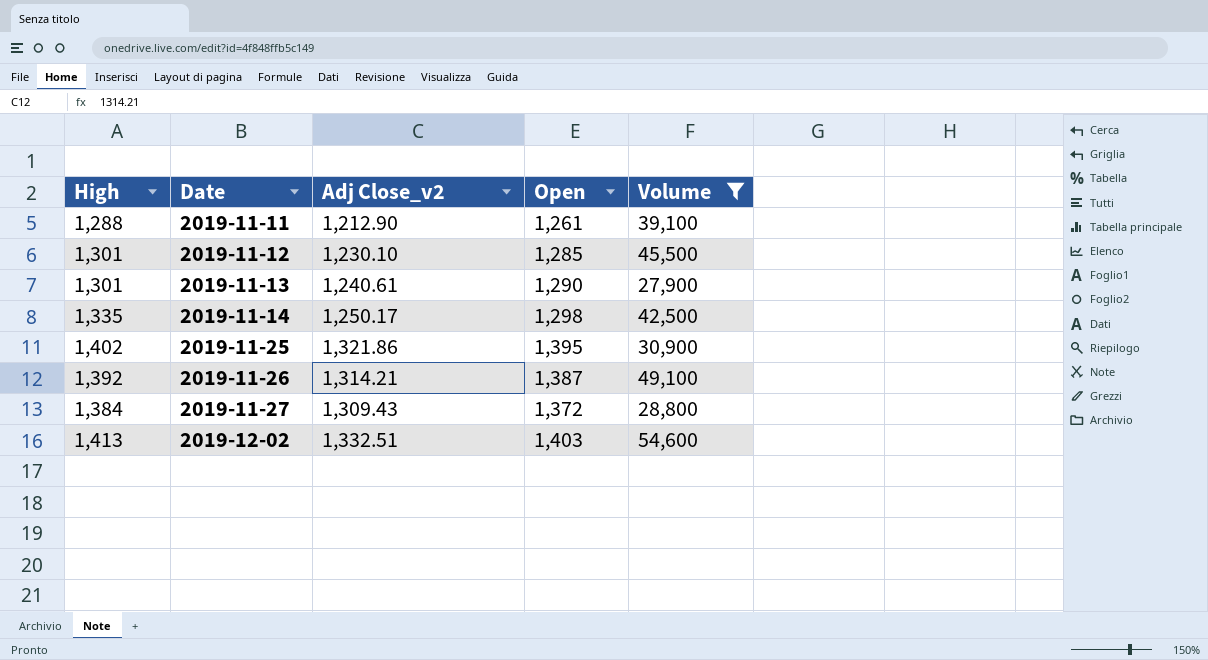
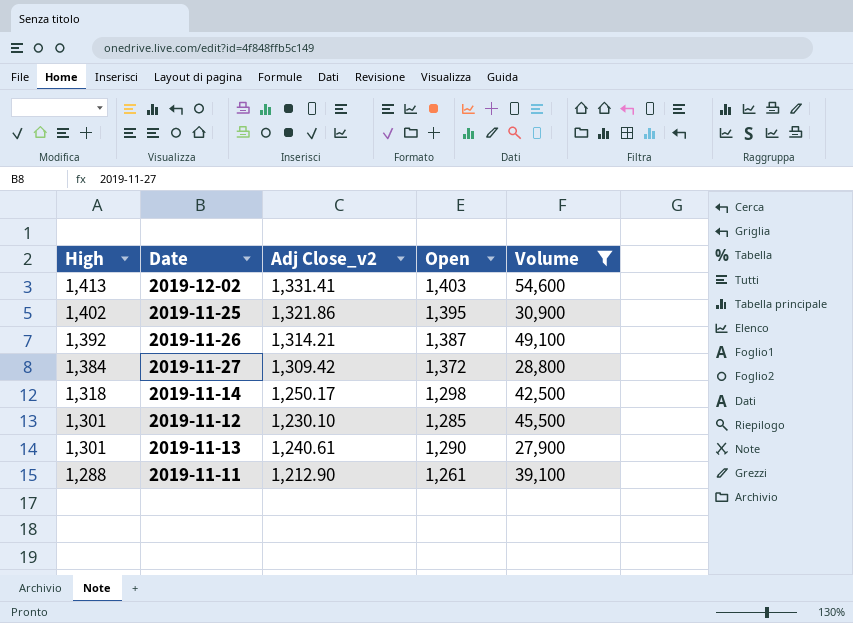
row order: Date ascending -> High descending
2019-12-02 | Adj Close_v2: 1,332.51 -> 1,331.41
2019-11-27 | Adj Close_v2: 1,309.43 -> 1,309.42
2019-11-14 | High: 1,335 -> 1,318

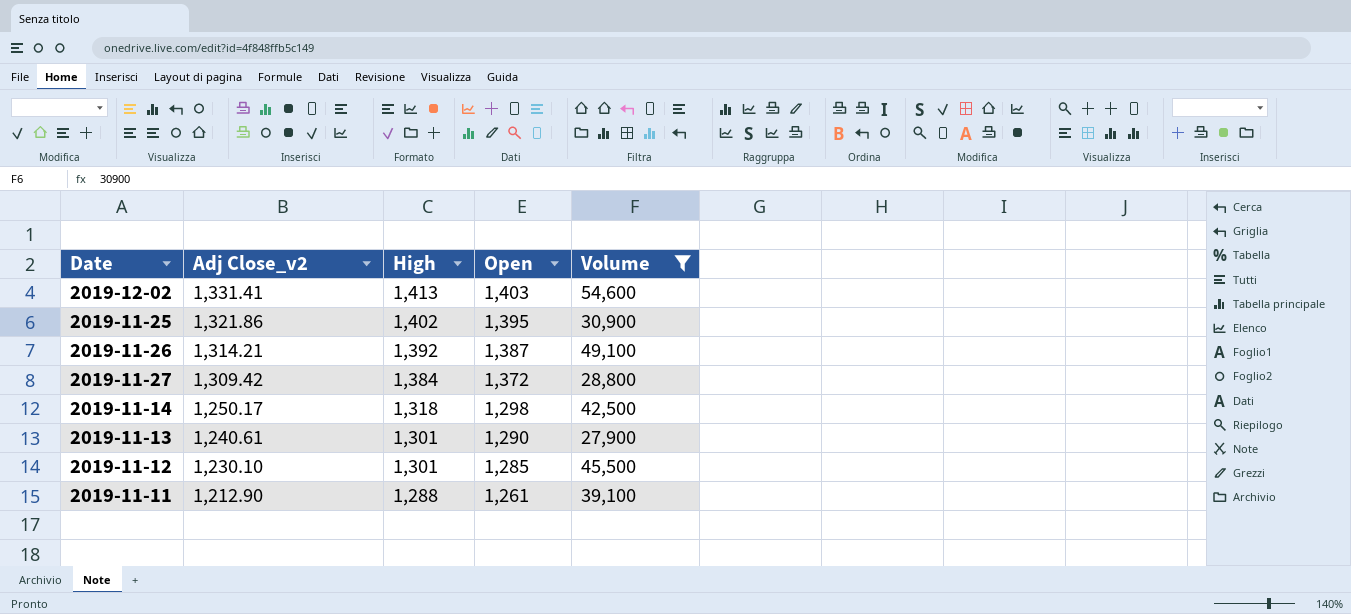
row order: High descending -> Adj Close_v2 descending
column High | position: 1 -> 3

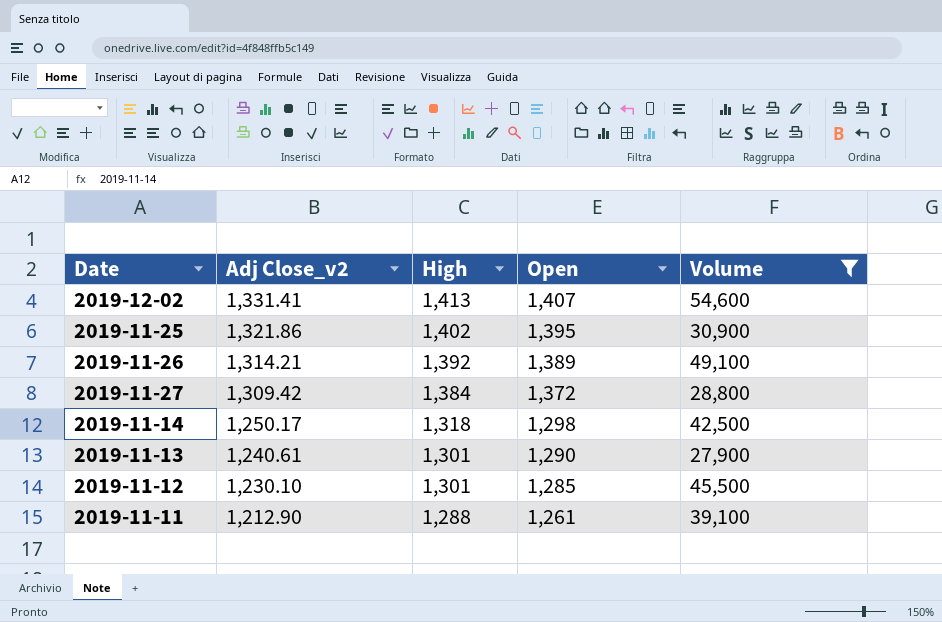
2019-12-02 | Open: 1,403 -> 1,407
2019-11-26 | Open: 1,387 -> 1,389

